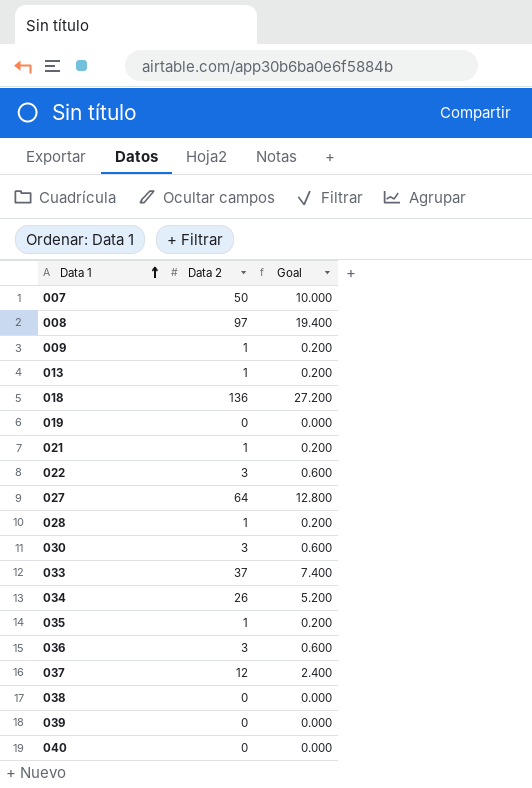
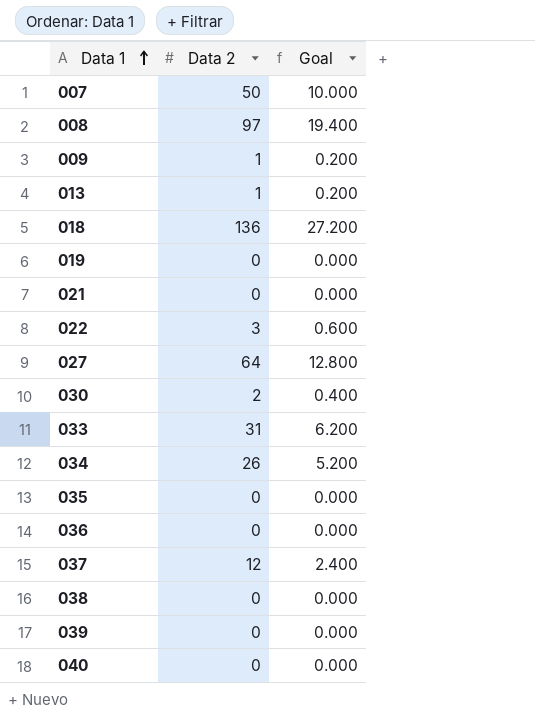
row 028: 1 | 0.200 -> none
021 | Data 2: 1 -> 0
021 | Goal: 0.200 -> 0.000
030 | Data 2: 3 -> 2
030 | Goal: 0.600 -> 0.400
033 | Data 2: 37 -> 31
033 | Goal: 7.400 -> 6.200
035 | Data 2: 1 -> 0
035 | Goal: 0.200 -> 0.000
036 | Data 2: 3 -> 0
036 | Goal: 0.600 -> 0.000

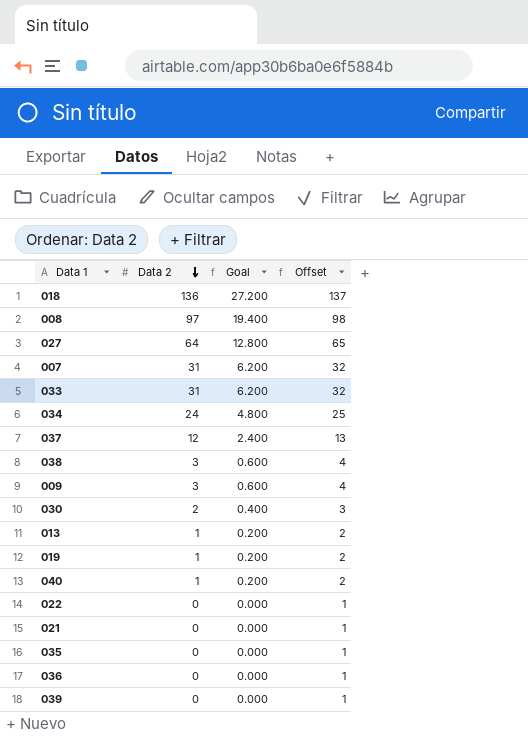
row order: Data 1 ascending -> Data 2 descending
column Offset | formula: none -> [Data 2] + 1
007 | Data 2: 50 -> 31
007 | Goal: 10.000 -> 6.200
034 | Data 2: 26 -> 24
034 | Goal: 5.200 -> 4.800
038 | Data 2: 0 -> 3
038 | Goal: 0.000 -> 0.600
009 | Data 2: 1 -> 3
009 | Goal: 0.200 -> 0.600
019 | Data 2: 0 -> 1
019 | Goal: 0.000 -> 0.200
040 | Data 2: 0 -> 1
040 | Goal: 0.000 -> 0.200
022 | Data 2: 3 -> 0
022 | Goal: 0.600 -> 0.000

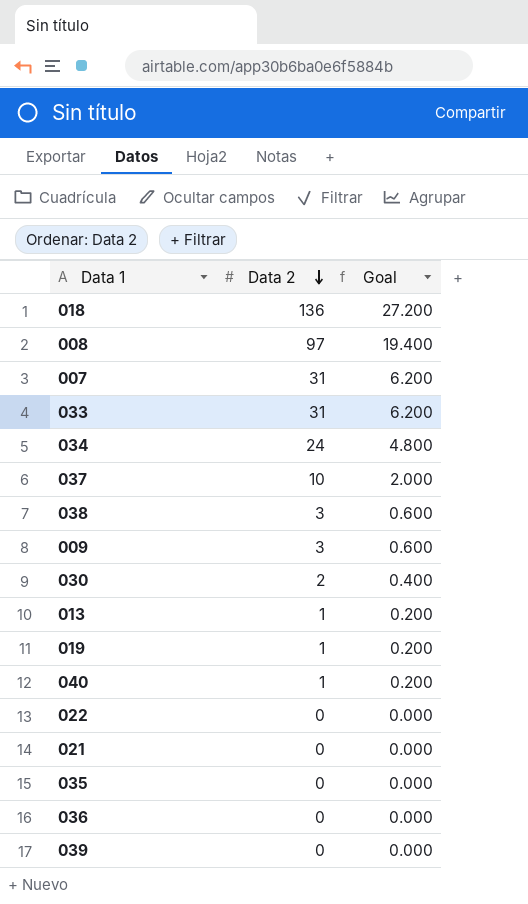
column Offset | formula: [Data 2] + 1 -> none
row 027: 64 | 12.800 | 65 -> none
037 | Data 2: 12 -> 10
037 | Goal: 2.400 -> 2.000

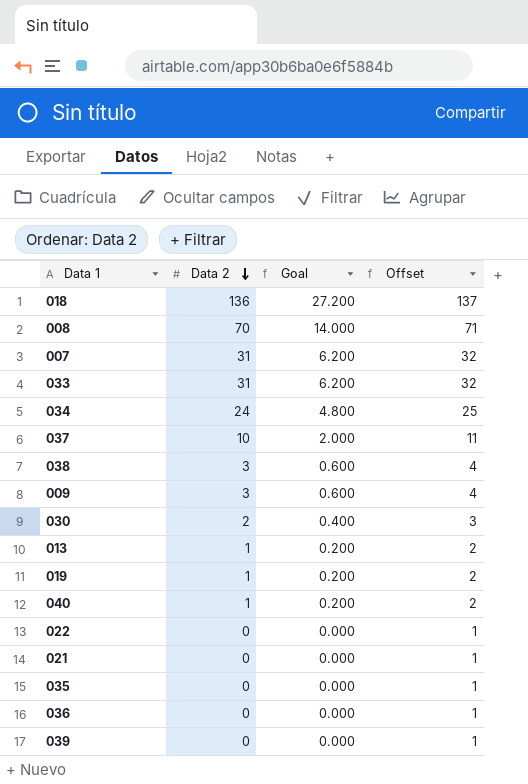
column Offset | formula: none -> [Data 2] + 1
008 | Data 2: 97 -> 70
008 | Goal: 19.400 -> 14.000

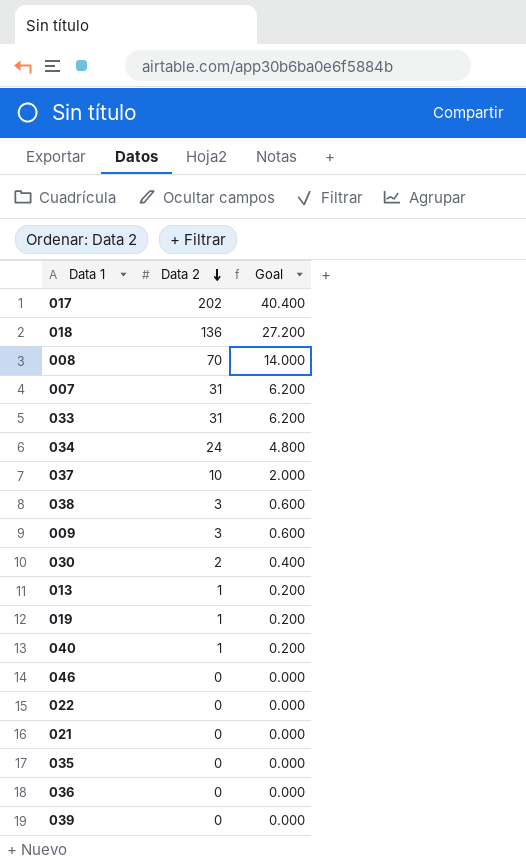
column Offset | formula: [Data 2] + 1 -> none
row 017: none -> 202 | 40.400
row 046: none -> 0 | 0.000

